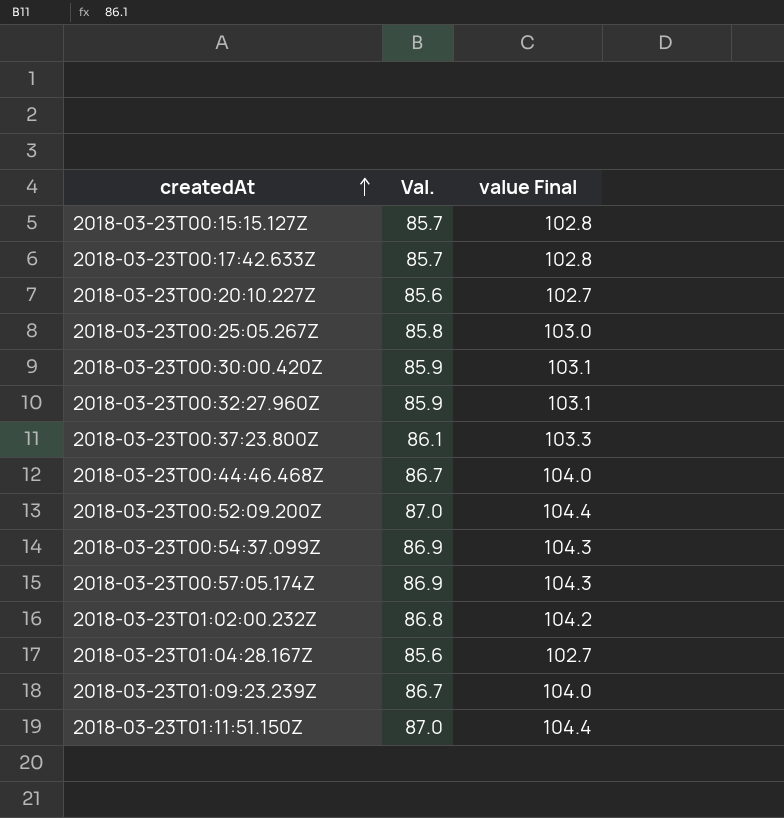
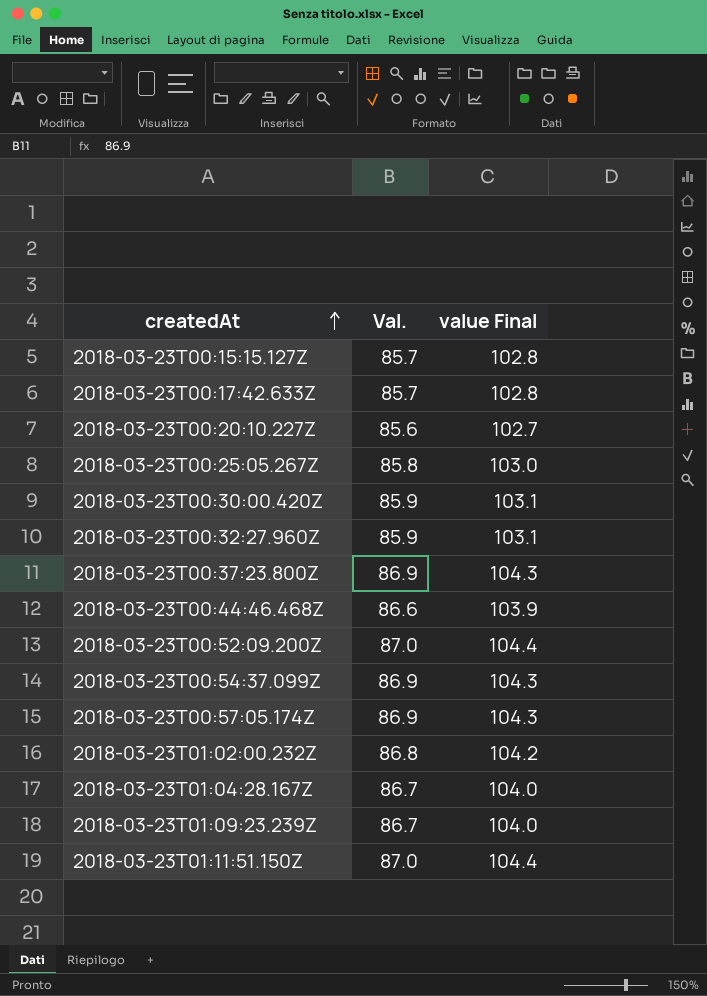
2018-03-23T00:37:23.800Z | Val.: 86.1 -> 86.9
2018-03-23T00:37:23.800Z | value Final: 103.3 -> 104.3
2018-03-23T00:44:46.468Z | Val.: 86.7 -> 86.6
2018-03-23T00:44:46.468Z | value Final: 104.0 -> 103.9
2018-03-23T01:04:28.167Z | Val.: 85.6 -> 86.7
2018-03-23T01:04:28.167Z | value Final: 102.7 -> 104.0

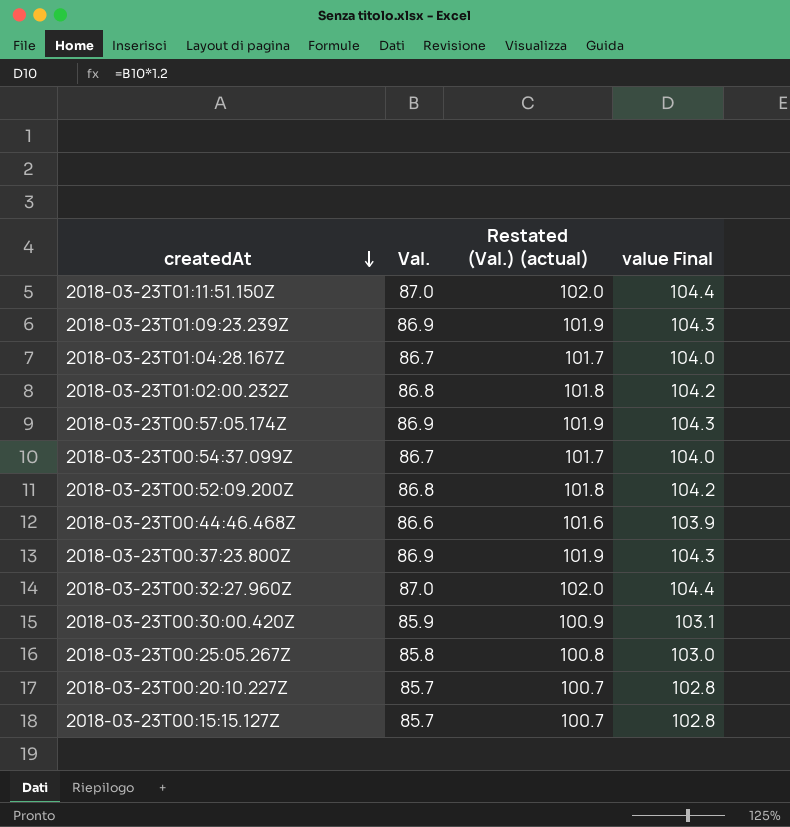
row order: createdAt ascending -> createdAt descending
column Restated (Val.) (actual) | formula: none -> [Val.] + 15
row 2018-03-23T00:17:42.633Z: 85.7 | 102.8 -> none
2018-03-23T01:09:23.239Z | Val.: 86.7 -> 86.9
2018-03-23T01:09:23.239Z | value Final: 104.0 -> 104.3
2018-03-23T00:54:37.099Z | Val.: 86.9 -> 86.7
2018-03-23T00:54:37.099Z | value Final: 104.3 -> 104.0
2018-03-23T00:52:09.200Z | Val.: 87.0 -> 86.8
2018-03-23T00:52:09.200Z | value Final: 104.4 -> 104.2
2018-03-23T00:32:27.960Z | Val.: 85.9 -> 87.0
2018-03-23T00:32:27.960Z | value Final: 103.1 -> 104.4
2018-03-23T00:20:10.227Z | Val.: 85.6 -> 85.7
2018-03-23T00:20:10.227Z | value Final: 102.7 -> 102.8

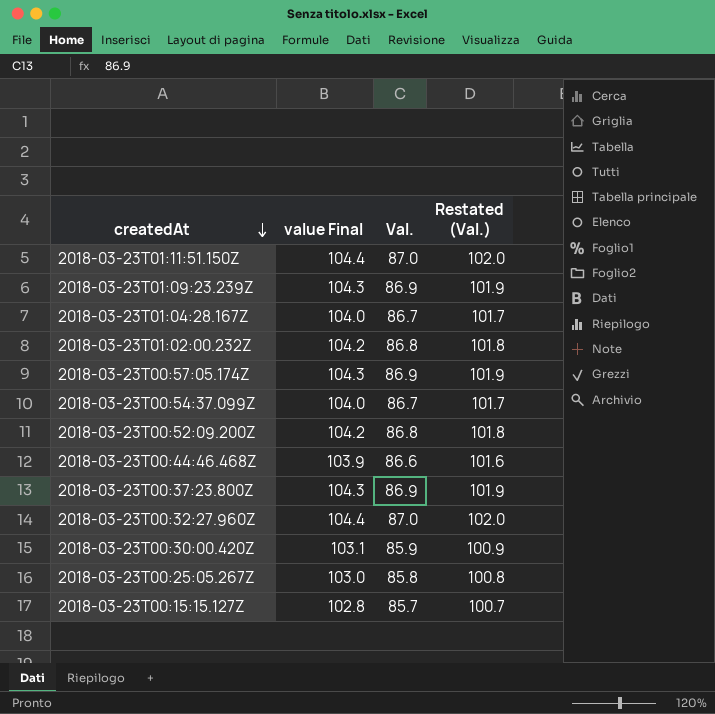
column value Final | position: 4 -> 2
column name: Restated (Val.) (actual) -> Restated (Val.)
row 2018-03-23T00:20:10.227Z: 85.7 | 100.7 | 102.8 -> none

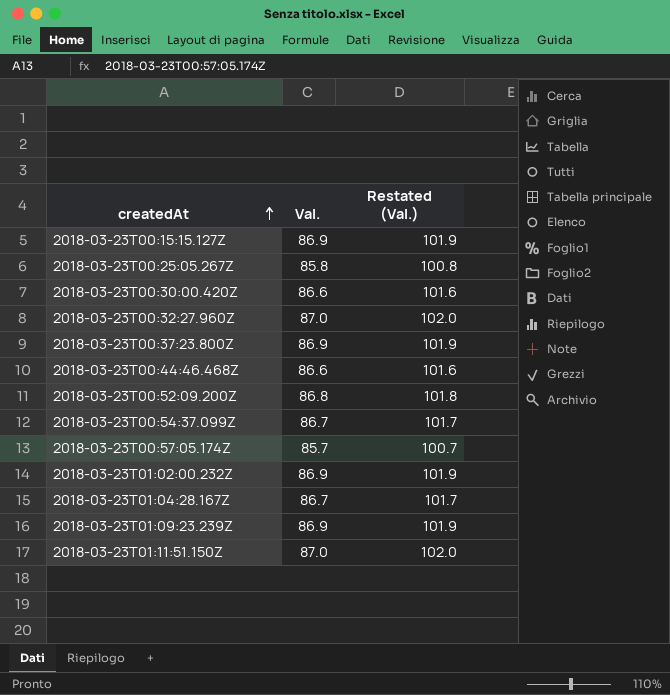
row order: createdAt descending -> createdAt ascending
column value Final | formula: [Val.] * 1.2 -> none
2018-03-23T00:15:15.127Z | Val.: 85.7 -> 86.9
2018-03-23T00:15:15.127Z | Restated (Val.): 100.7 -> 101.9
2018-03-23T00:30:00.420Z | Val.: 85.9 -> 86.6
2018-03-23T00:30:00.420Z | Restated (Val.): 100.9 -> 101.6
2018-03-23T00:57:05.174Z | Val.: 86.9 -> 85.7
2018-03-23T00:57:05.174Z | Restated (Val.): 101.9 -> 100.7
2018-03-23T01:02:00.232Z | Val.: 86.8 -> 86.9
2018-03-23T01:02:00.232Z | Restated (Val.): 101.8 -> 101.9

